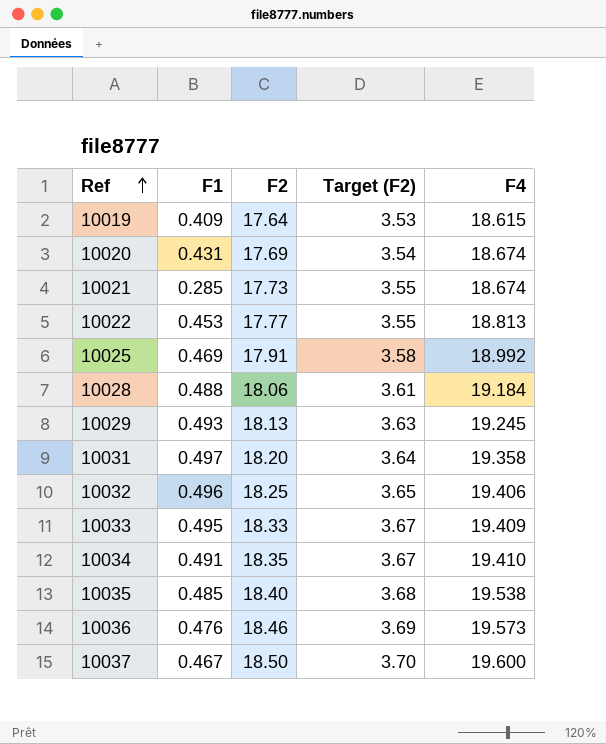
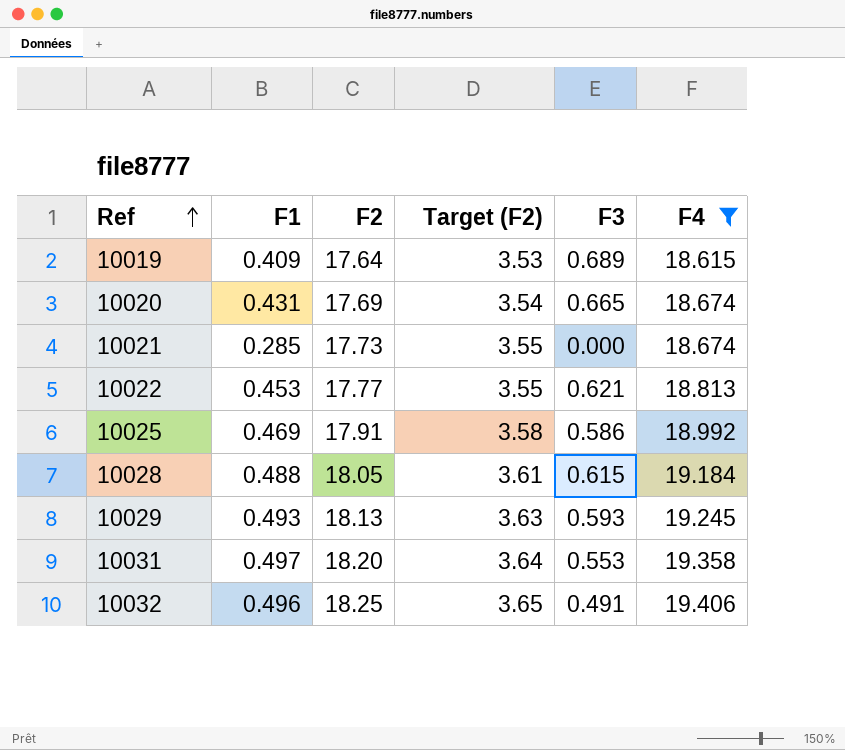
filter: none -> F4 <= 19.406
column F3 | position: none -> 5
10028 | F2: 18.06 -> 18.05

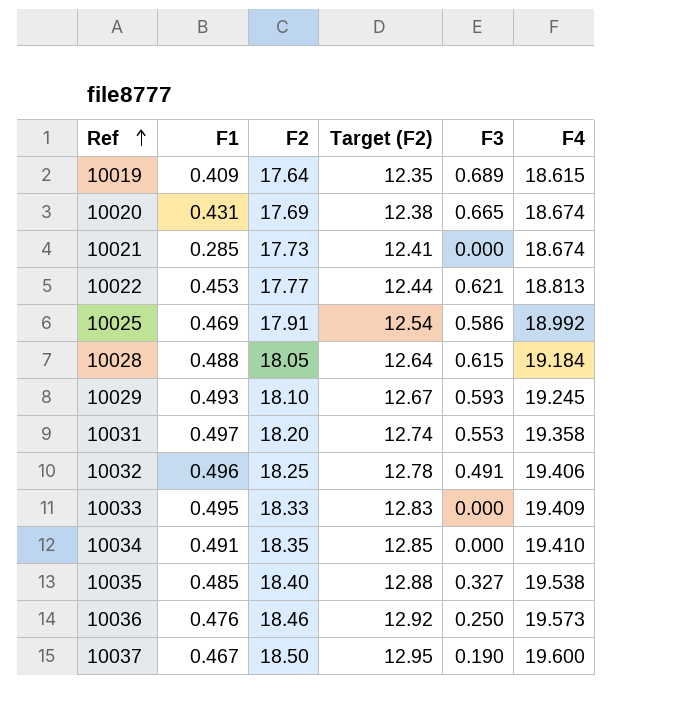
filter: F4 <= 19.406 -> none
column Target (F2) | formula: [F2] * 0.2 -> [F2] * 0.7
10029 | F2: 18.13 -> 18.10

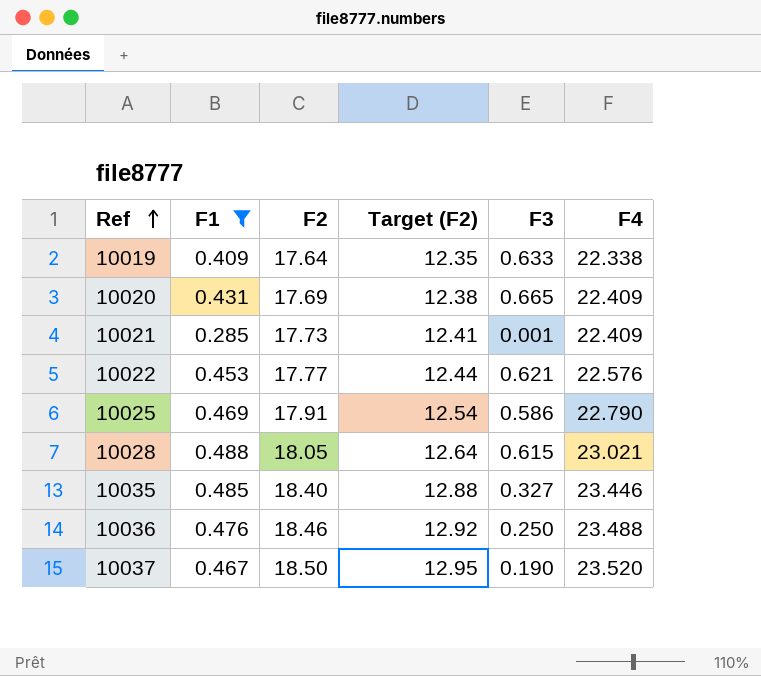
filter: none -> F1 <= 0.488
10019 | F3: 0.689 -> 0.633
10019 | F4: 18.615 -> 22.338
10020 | F4: 18.674 -> 22.409
10021 | F3: 0.000 -> 0.001
10021 | F4: 18.674 -> 22.409
10022 | F4: 18.813 -> 22.576
10025 | F4: 18.992 -> 22.790
10028 | F4: 19.184 -> 23.021
10035 | F4: 19.538 -> 23.446
10036 | F4: 19.573 -> 23.488
10037 | F4: 19.600 -> 23.520

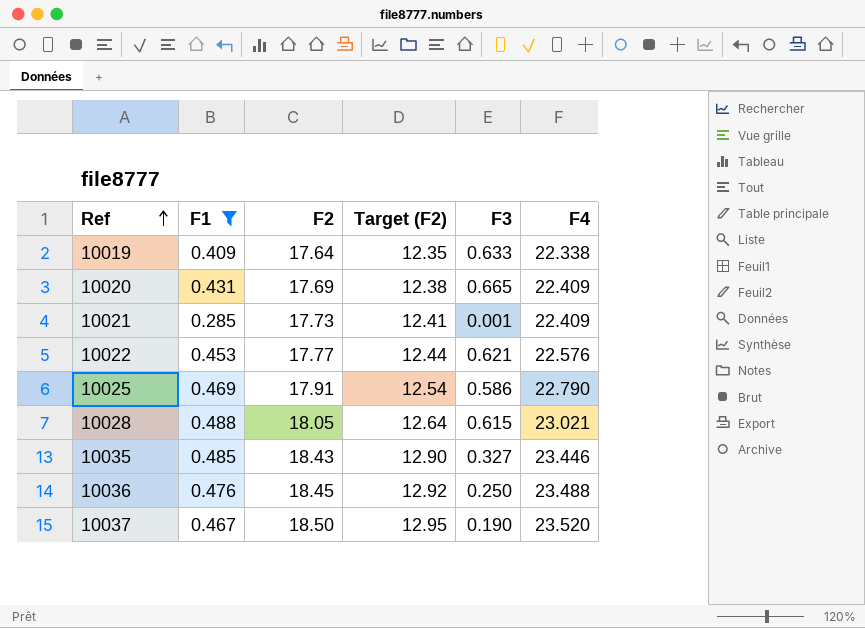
10035 | F2: 18.40 -> 18.43
10035 | Target (F2): 12.88 -> 12.90
10036 | F2: 18.46 -> 18.45

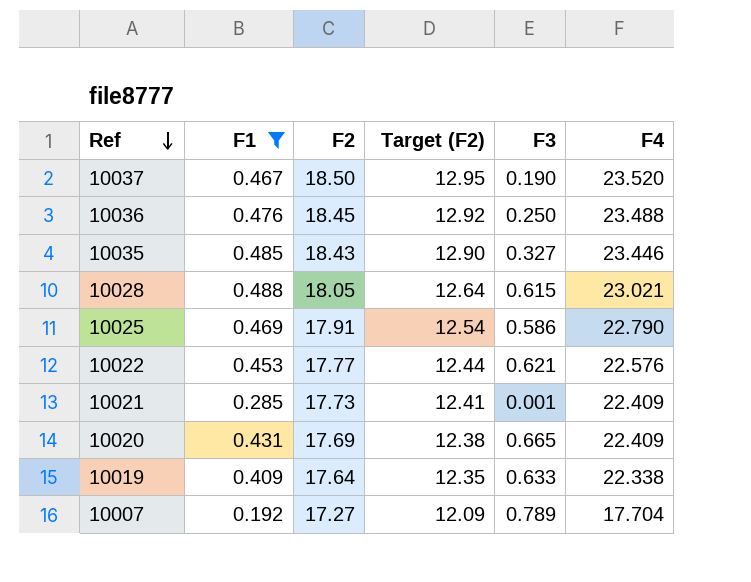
row order: Ref ascending -> Ref descending
row 10007: none -> 0.192 | 17.27 | 12.09 | 0.789 | 17.704

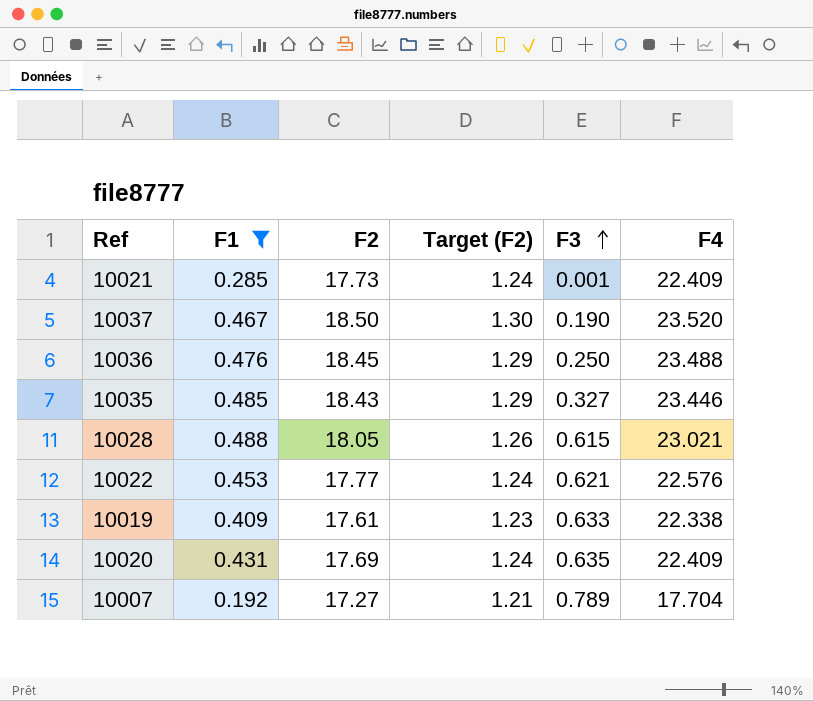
row order: Ref descending -> F3 ascending
column Target (F2) | formula: [F2] * 0.7 -> [F2] * 0.07
row 10025: 0.469 | 17.91 | 12.54 | 0.586 | 22.790 -> none
10019 | F2: 17.64 -> 17.61
10020 | F3: 0.665 -> 0.635

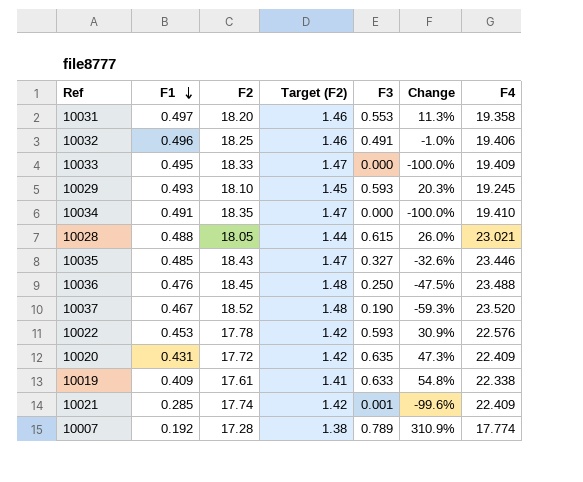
filter: F1 <= 0.488 -> none
row order: F3 ascending -> F1 descending
column Target (F2) | formula: [F2] * 0.07 -> [F2] * 0.08
column Change | formula: none -> ([F3] - [F1]) / [F1]
10037 | F2: 18.50 -> 18.52
10022 | F2: 17.77 -> 17.78
10022 | F3: 0.621 -> 0.593
10020 | F2: 17.69 -> 17.72
10021 | F2: 17.73 -> 17.74
10007 | F2: 17.27 -> 17.28
10007 | F4: 17.704 -> 17.774

